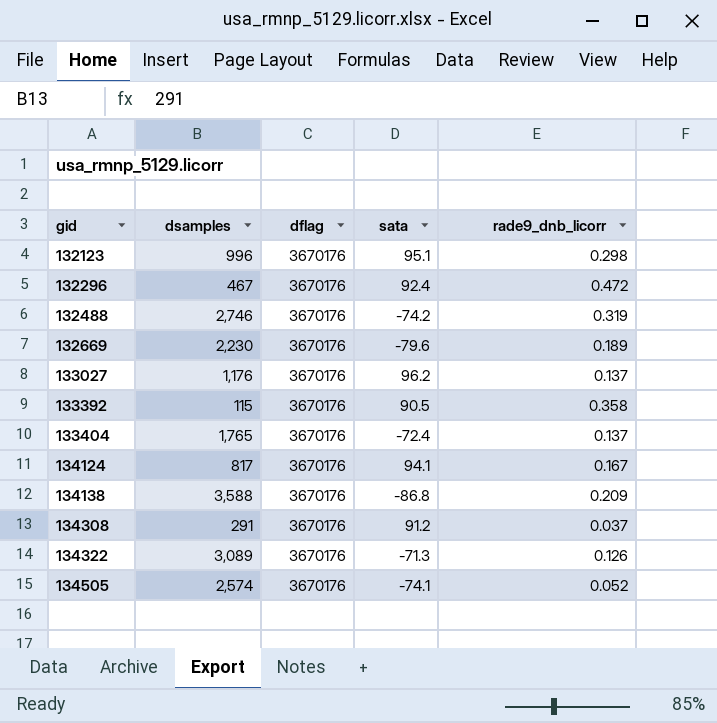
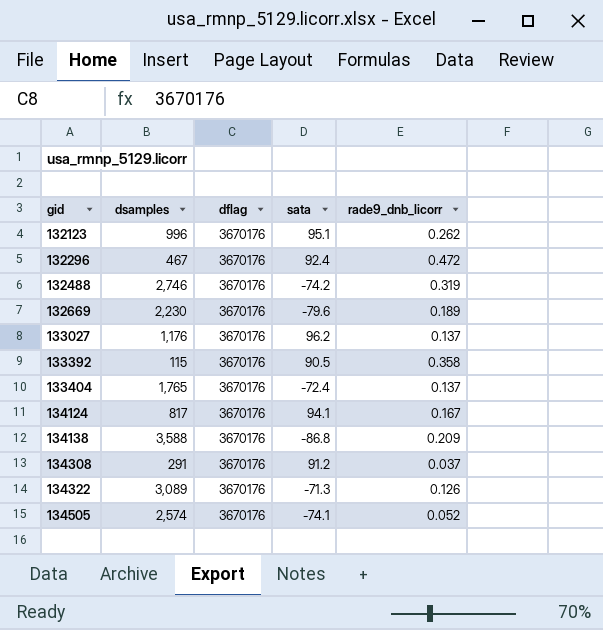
132123 | rade9_dnb_licorr: 0.298 -> 0.262

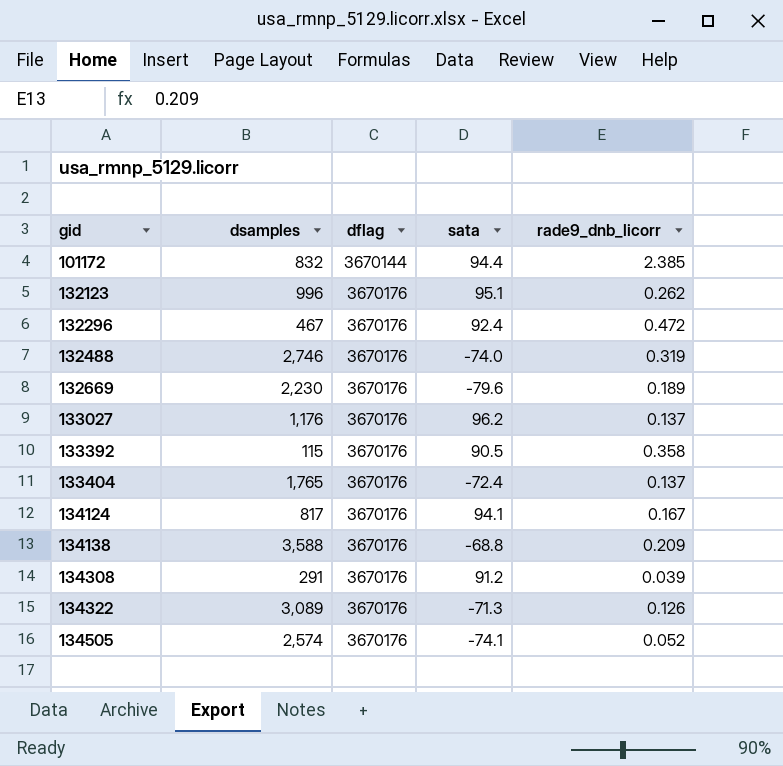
row 101172: none -> 832 | 3670144 | 94.4 | 2.385
132488 | sata: -74.2 -> -74.0
134138 | sata: -86.8 -> -68.8
134308 | rade9_dnb_licorr: 0.037 -> 0.039

